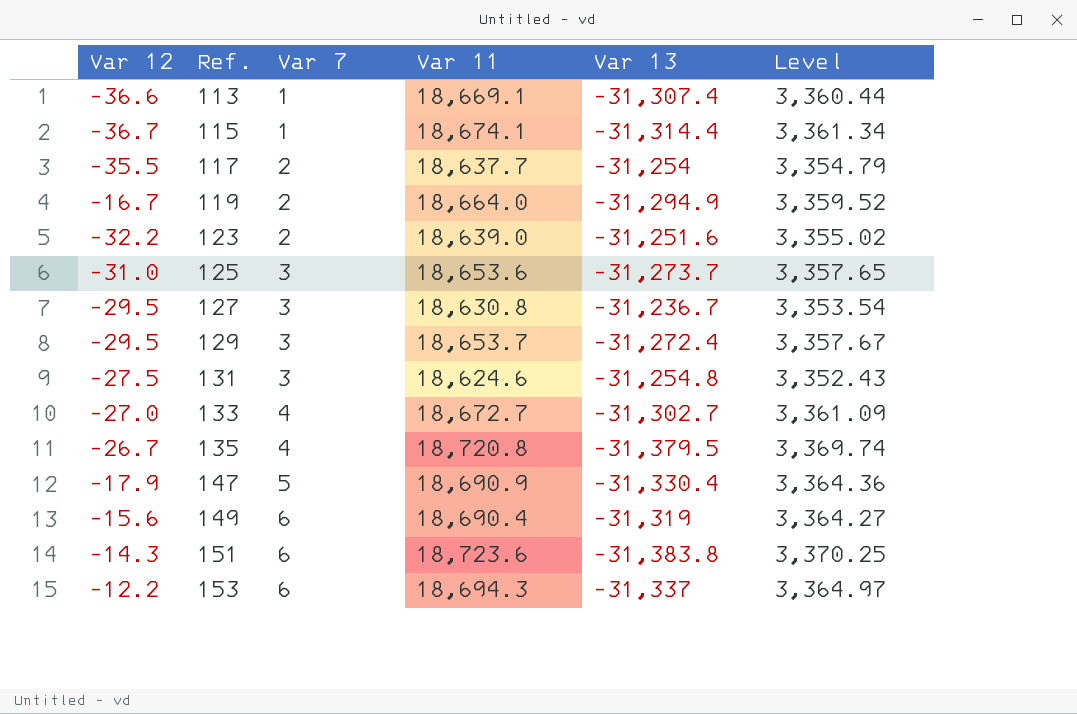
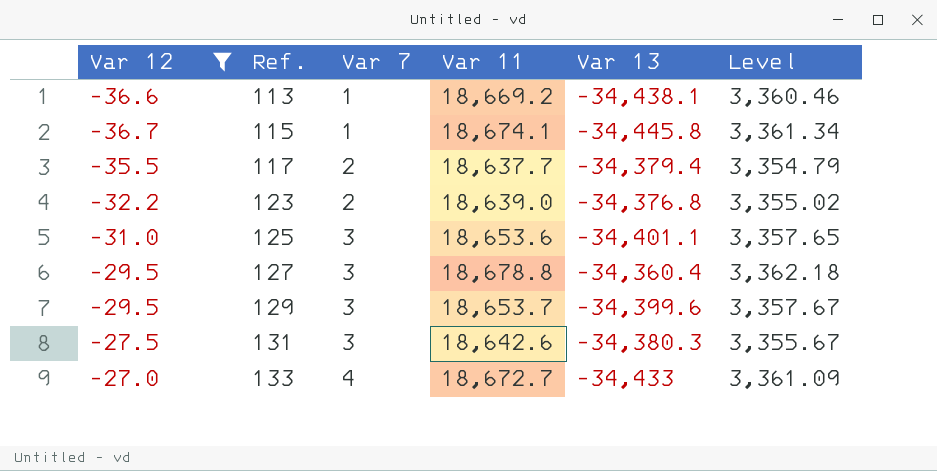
filter: none -> Var 12 <= -27.0
113 | Var 11: 18,669.1 -> 18,669.2
113 | Var 13: -31,307.4 -> -34,438.1
113 | Level: 3,360.44 -> 3,360.46
115 | Var 13: -31,314.4 -> -34,445.8
117 | Var 13: -31,254 -> -34,379.4
123 | Var 13: -31,251.6 -> -34,376.8
125 | Var 13: -31,273.7 -> -34,401.1
127 | Var 11: 18,630.8 -> 18,678.8
127 | Var 13: -31,236.7 -> -34,360.4
127 | Level: 3,353.54 -> 3,362.18
129 | Var 13: -31,272.4 -> -34,399.6
131 | Var 11: 18,624.6 -> 18,642.6
131 | Var 13: -31,254.8 -> -34,380.3
131 | Level: 3,352.43 -> 3,355.67
133 | Var 13: -31,302.7 -> -34,433

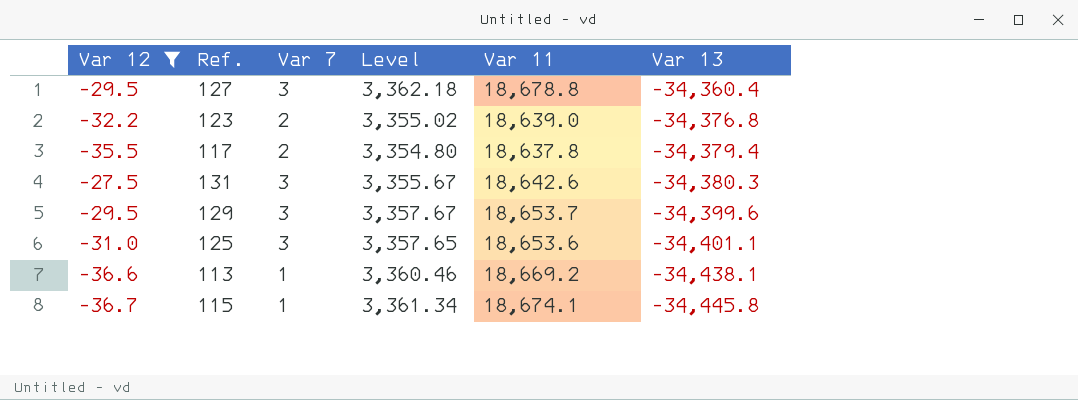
row order: Ref. ascending -> Var 13 descending
column Level | position: 6 -> 4
row 133: -27.0 | 4 | 18,672.7 | -34,433 | 3,361.09 -> none
117 | Level: 3,354.79 -> 3,354.80
117 | Var 11: 18,637.7 -> 18,637.8

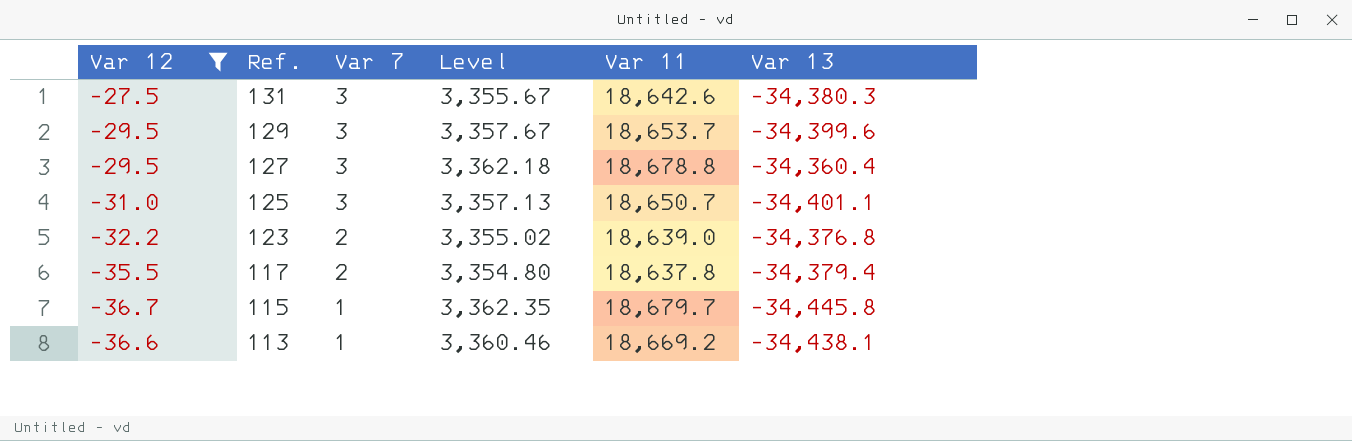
row order: Var 13 descending -> Ref. descending
125 | Level: 3,357.65 -> 3,357.13
125 | Var 11: 18,653.6 -> 18,650.7
115 | Level: 3,361.34 -> 3,362.35
115 | Var 11: 18,674.1 -> 18,679.7

